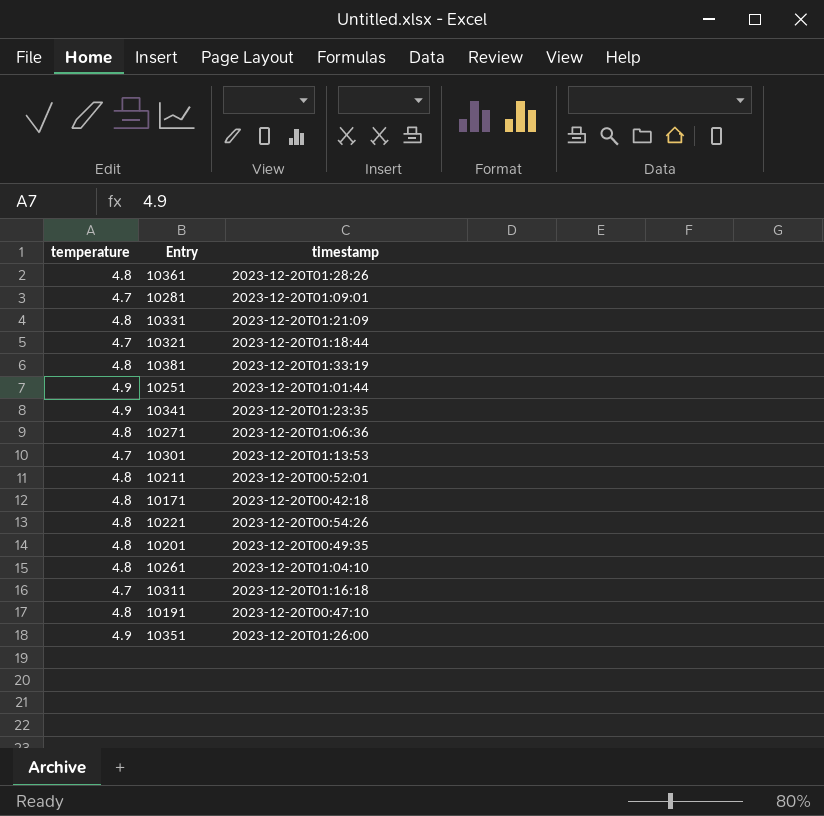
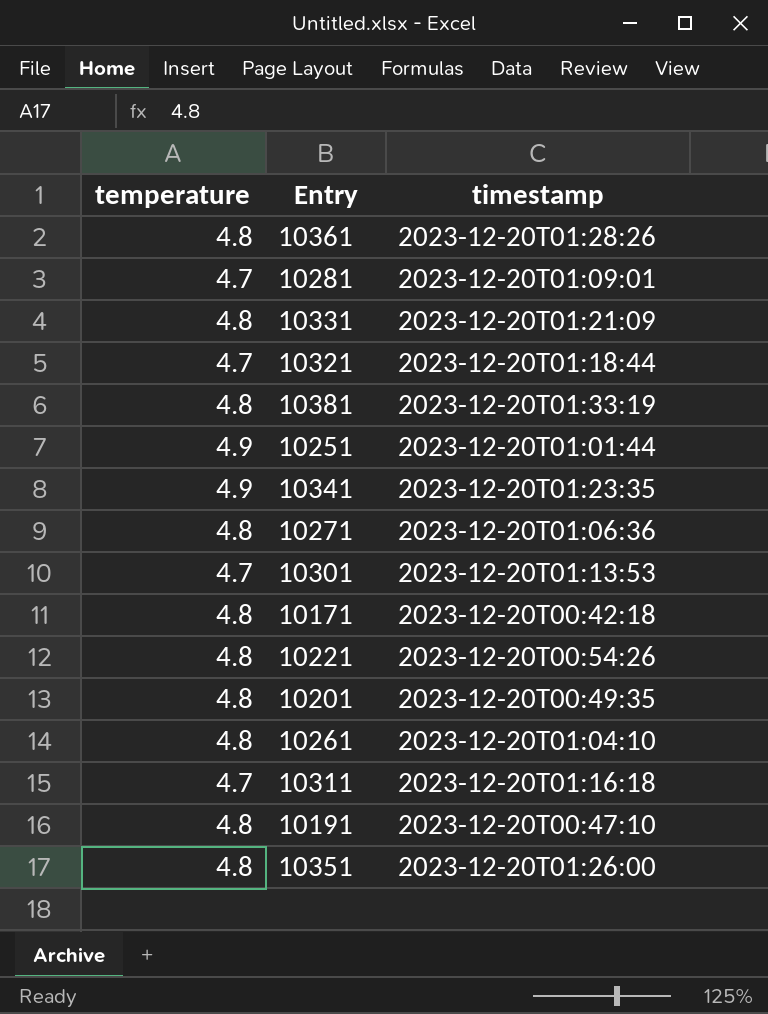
row 10211: 4.8 | 2023-12-20T00:52:01 -> none
10351 | temperature: 4.9 -> 4.8

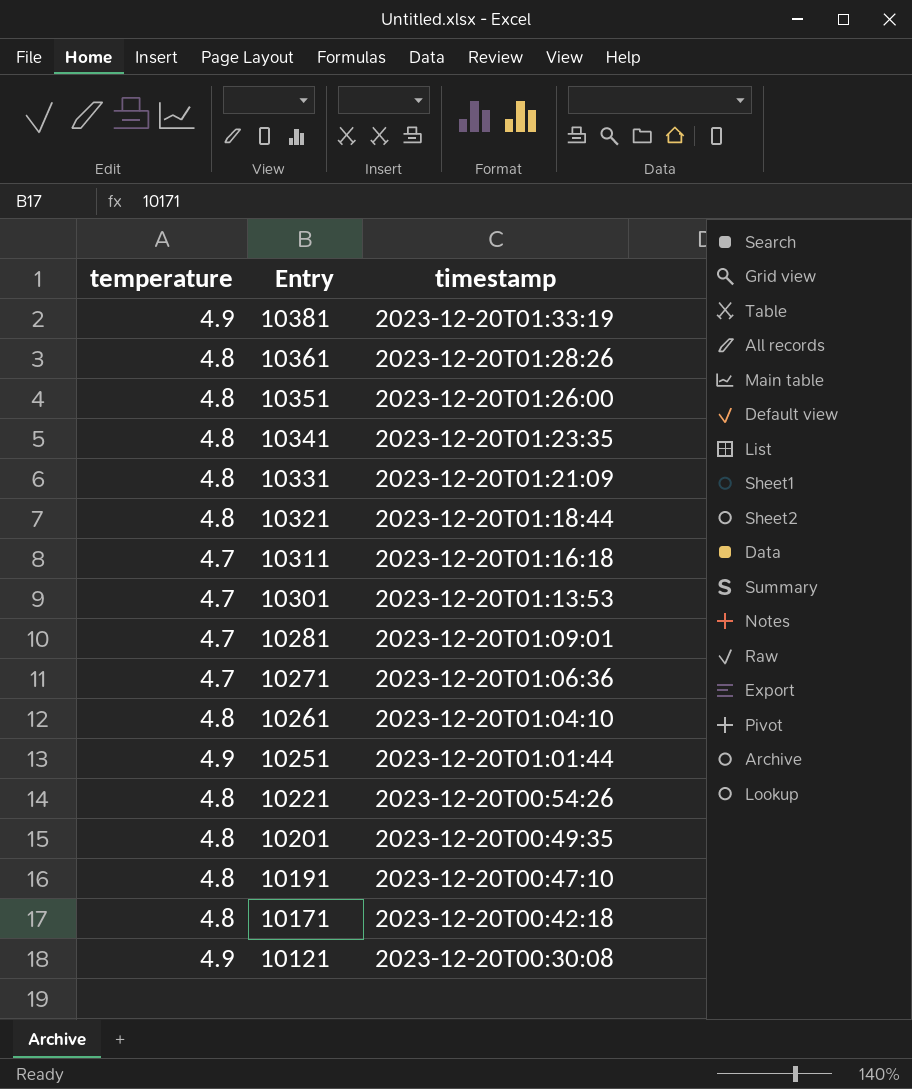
row order: none -> Entry descending
10381 | temperature: 4.8 -> 4.9
10341 | temperature: 4.9 -> 4.8
10321 | temperature: 4.7 -> 4.8
10271 | temperature: 4.8 -> 4.7
row 10121: none -> 4.9 | 2023-12-20T00:30:08

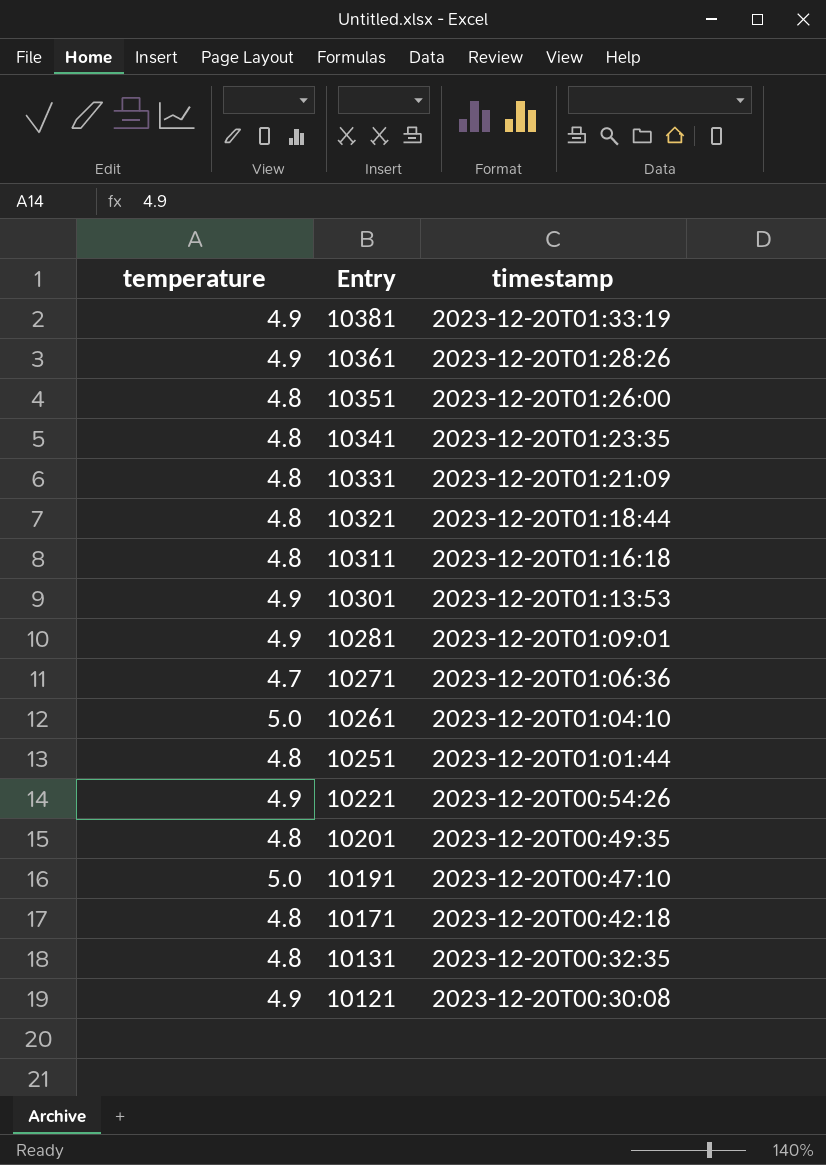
10361 | temperature: 4.8 -> 4.9
10311 | temperature: 4.7 -> 4.8
10301 | temperature: 4.7 -> 4.9
10281 | temperature: 4.7 -> 4.9
10261 | temperature: 4.8 -> 5.0
10251 | temperature: 4.9 -> 4.8
10221 | temperature: 4.8 -> 4.9
10191 | temperature: 4.8 -> 5.0
row 10131: none -> 4.8 | 2023-12-20T00:32:35

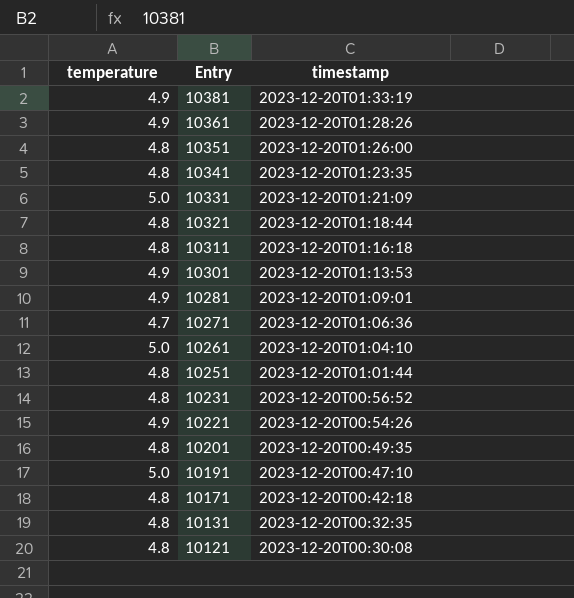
10331 | temperature: 4.8 -> 5.0
row 10231: none -> 4.8 | 2023-12-20T00:56:52
10121 | temperature: 4.9 -> 4.8

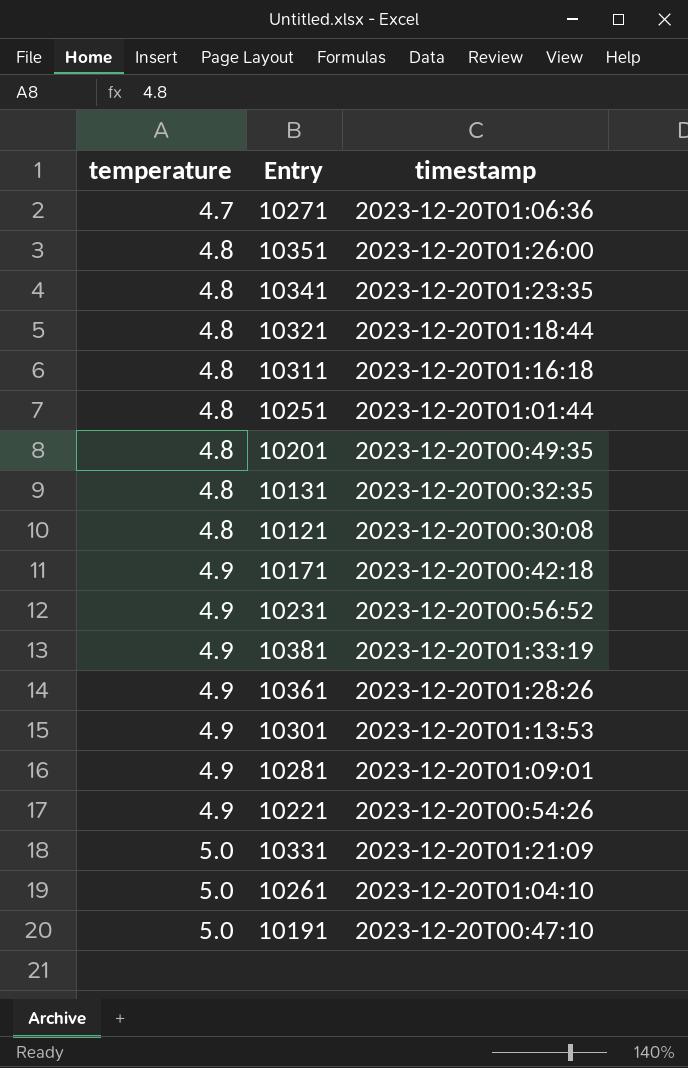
row order: Entry descending -> temperature ascending
10171 | temperature: 4.8 -> 4.9
10231 | temperature: 4.8 -> 4.9

